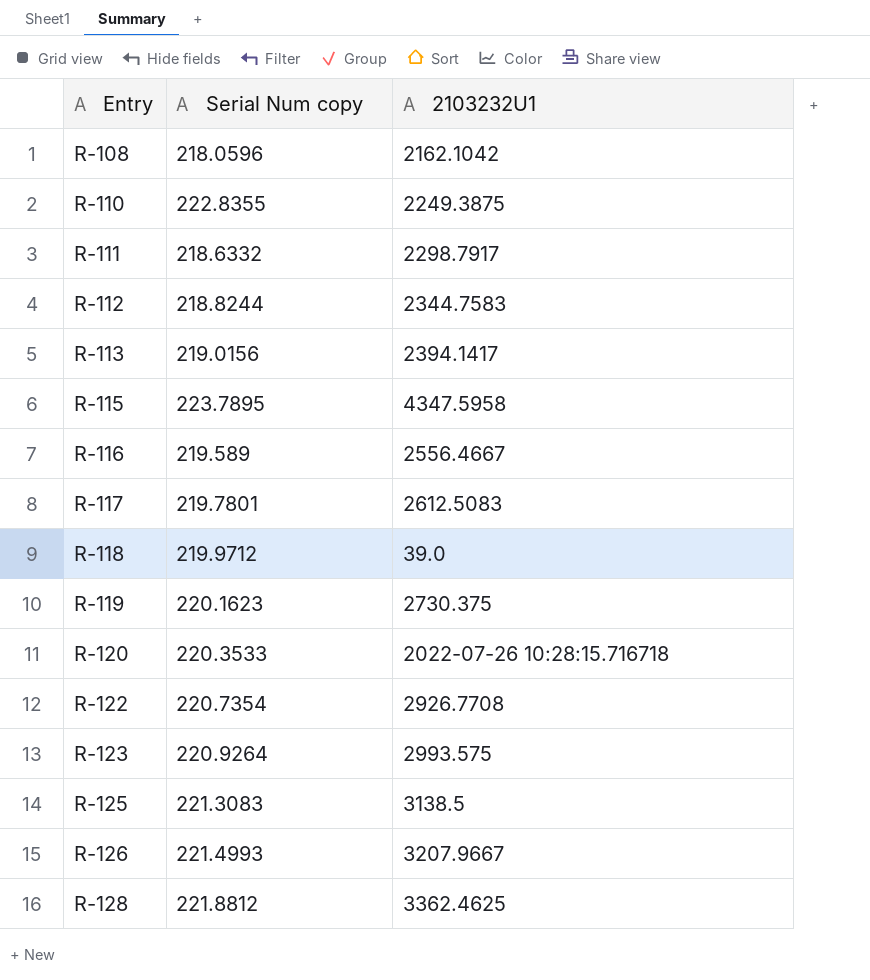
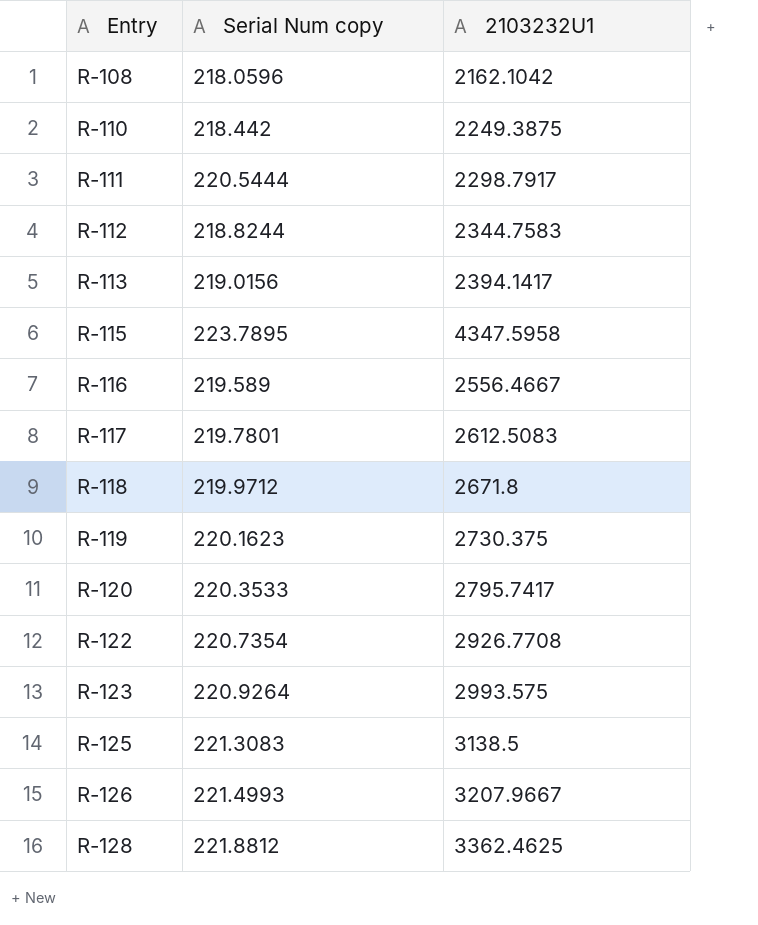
R-110 | Serial Num copy: 222.8355 -> 218.442
R-111 | Serial Num copy: 218.6332 -> 220.5444
R-118 | 2103232U1: 39.0 -> 2671.8
R-120 | 2103232U1: 2022-07-26 10:28:15.716718 -> 2795.7417

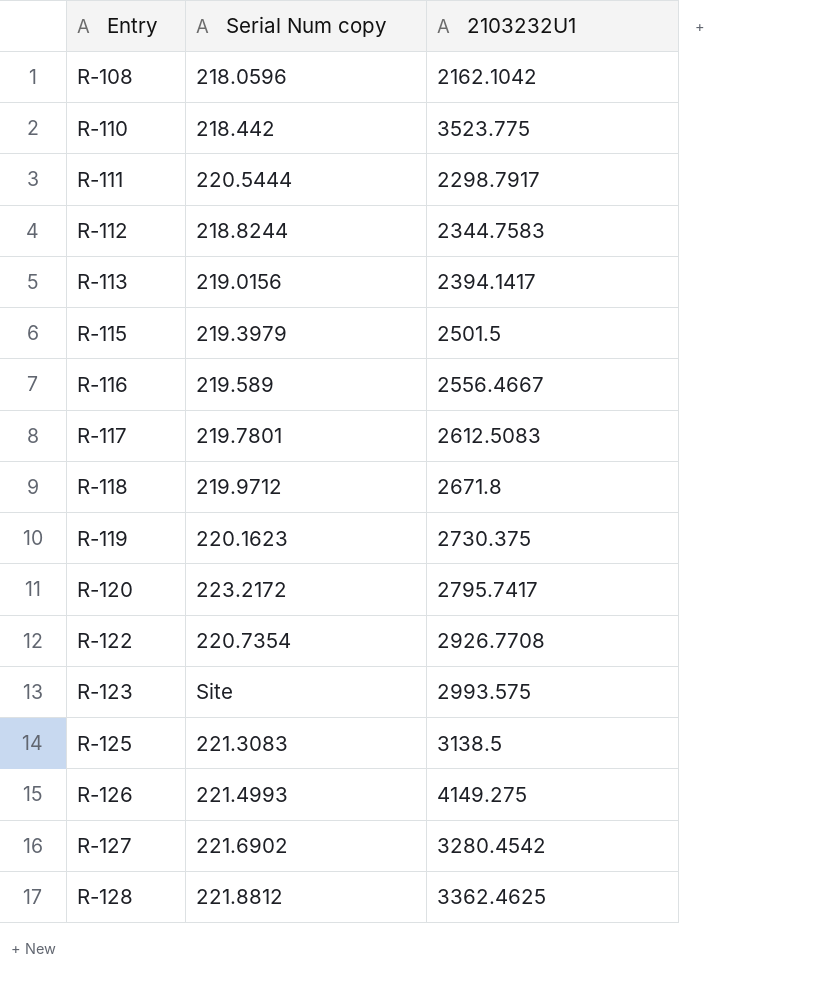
R-110 | 2103232U1: 2249.3875 -> 3523.775
R-115 | Serial Num copy: 223.7895 -> 219.3979
R-115 | 2103232U1: 4347.5958 -> 2501.5
R-120 | Serial Num copy: 220.3533 -> 223.2172
R-123 | Serial Num copy: 220.9264 -> Site
R-126 | 2103232U1: 3207.9667 -> 4149.275
row R-127: none -> 221.6902 | 3280.4542

